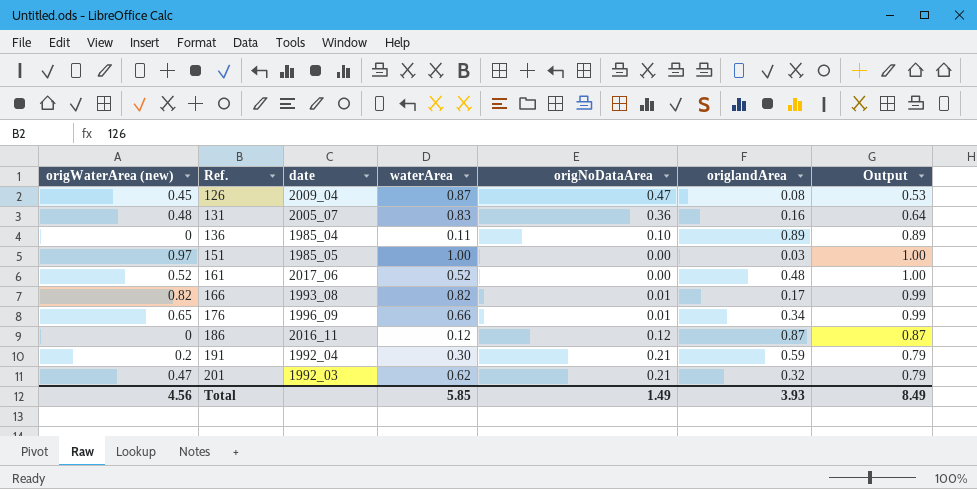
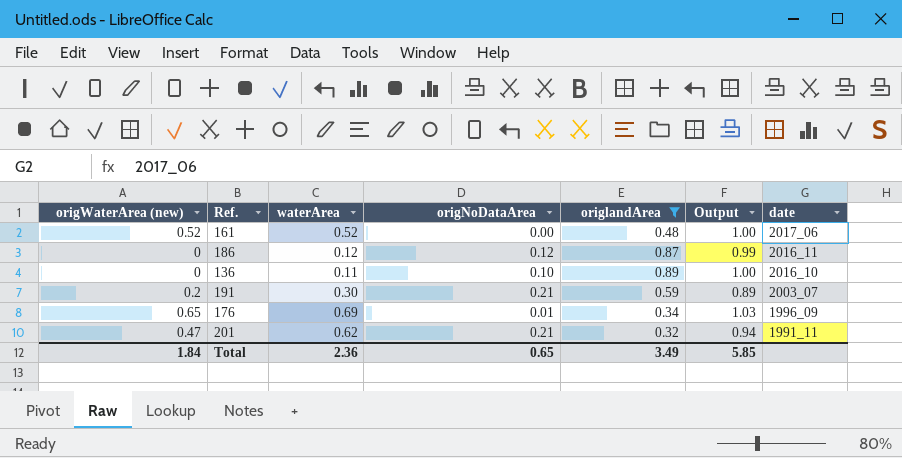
filter: none -> origlandArea >= 0.32
row order: Ref. ascending -> date descending
column Output | formula: [origWaterArea (new)] + [origlandArea] -> [waterArea] + [origlandArea]
column date | position: 3 -> 7
136 | date: 1985_04 -> 2016_10
191 | date: 1992_04 -> 2003_07
176 | waterArea: 0.66 -> 0.69
201 | date: 1992_03 -> 1991_11
Total | origWaterArea (new): 4.56 -> 1.84
Total | waterArea: 5.85 -> 2.36
Total | origNoDataArea: 1.49 -> 0.65
Total | origlandArea: 3.93 -> 3.49
Total | Output: 8.49 -> 5.85

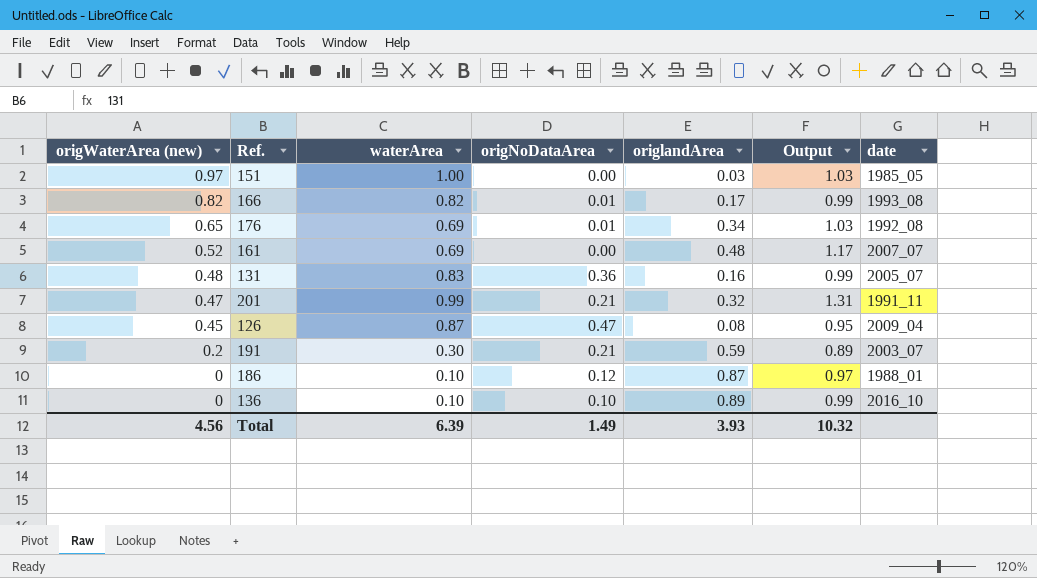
filter: origlandArea >= 0.32 -> none
row order: date descending -> origWaterArea (new) descending
176 | date: 1996_09 -> 1992_08
161 | waterArea: 0.52 -> 0.69
161 | Output: 1.00 -> 1.17
161 | date: 2017_06 -> 2007_07
201 | waterArea: 0.62 -> 0.99
201 | Output: 0.94 -> 1.31
186 | waterArea: 0.12 -> 0.10
186 | Output: 0.99 -> 0.97
186 | date: 2016_11 -> 1988_01
136 | waterArea: 0.11 -> 0.10
136 | Output: 1.00 -> 0.99
Total | origWaterArea (new): 1.84 -> 4.56
Total | waterArea: 2.36 -> 6.39
Total | origNoDataArea: 0.65 -> 1.49
Total | origlandArea: 3.49 -> 3.93
Total | Output: 5.85 -> 10.32

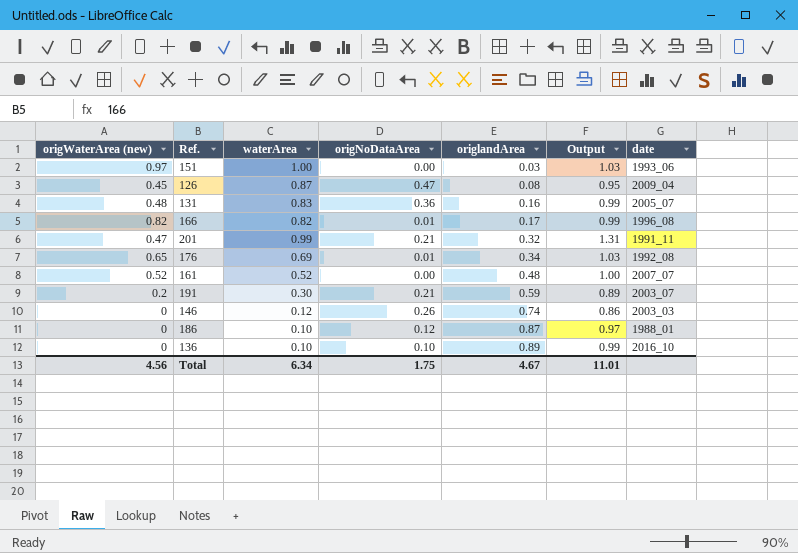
row order: origWaterArea (new) descending -> origlandArea ascending
151 | date: 1985_05 -> 1993_06
166 | date: 1993_08 -> 1996_08
161 | waterArea: 0.69 -> 0.52
161 | Output: 1.17 -> 1.00
row 146: none -> 0 | 0.12 | 0.26 | 0.74 | 0.86 | 2003_03
Total | waterArea: 6.39 -> 6.34
Total | origNoDataArea: 1.49 -> 1.75
Total | origlandArea: 3.93 -> 4.67
Total | Output: 10.32 -> 11.01

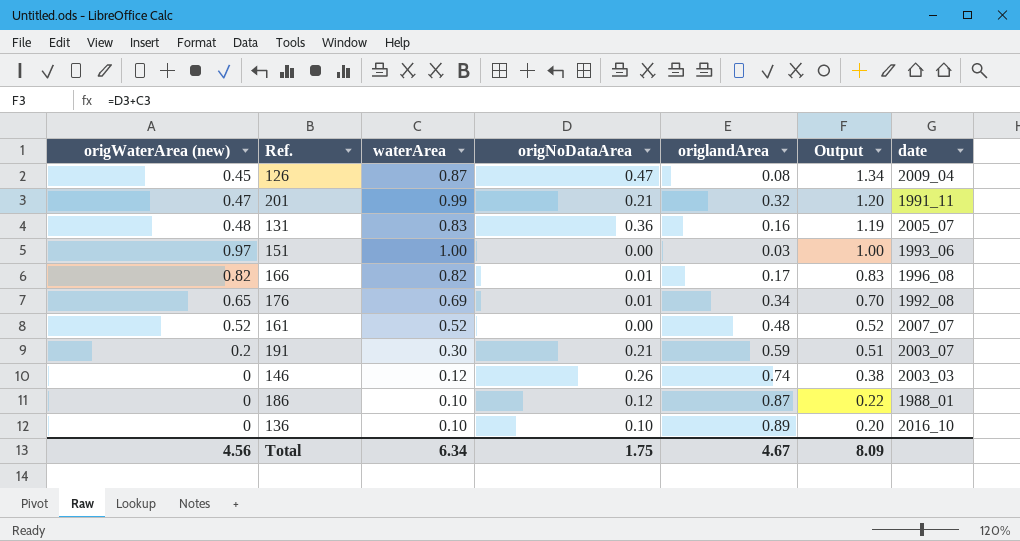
row order: origlandArea ascending -> Output descending
column Output | formula: [waterArea] + [origlandArea] -> [waterArea] + [origNoDataArea]
Total | Output: 11.01 -> 8.09

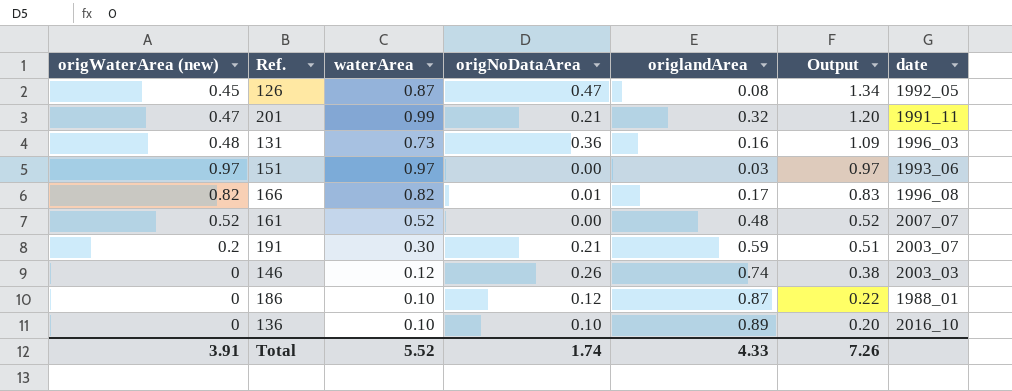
row 176: 0.65 | 0.69 | 0.01 | 0.34 | 0.70 | 1992_08 -> none
126 | date: 2009_04 -> 1992_05
131 | waterArea: 0.83 -> 0.73
131 | Output: 1.19 -> 1.09
131 | date: 2005_07 -> 1996_03
151 | waterArea: 1.00 -> 0.97
151 | Output: 1.00 -> 0.97
Total | origWaterArea (new): 4.56 -> 3.91
Total | waterArea: 6.34 -> 5.52
Total | origNoDataArea: 1.75 -> 1.74
Total | origlandArea: 4.67 -> 4.33
Total | Output: 8.09 -> 7.26

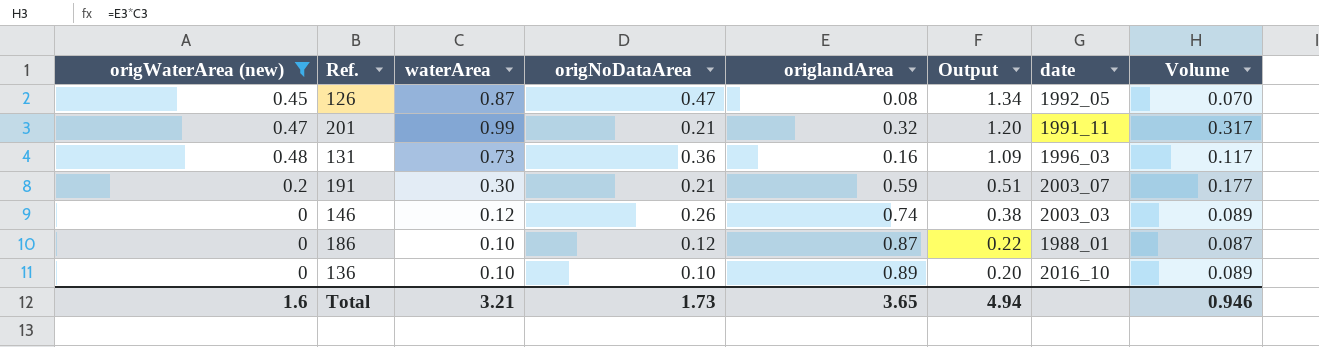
filter: none -> origWaterArea (new) <= 0.48
column Volume | formula: none -> [waterArea] * [origlandArea]
Total | origWaterArea (new): 3.91 -> 1.6
Total | waterArea: 5.52 -> 3.21
Total | origNoDataArea: 1.74 -> 1.73
Total | origlandArea: 4.33 -> 3.65
Total | Output: 7.26 -> 4.94

